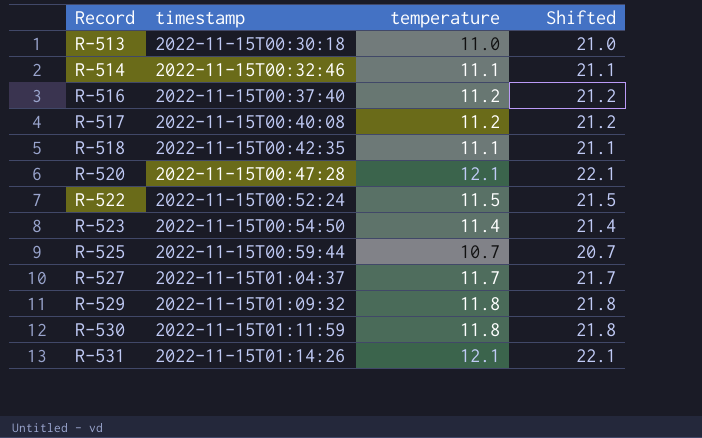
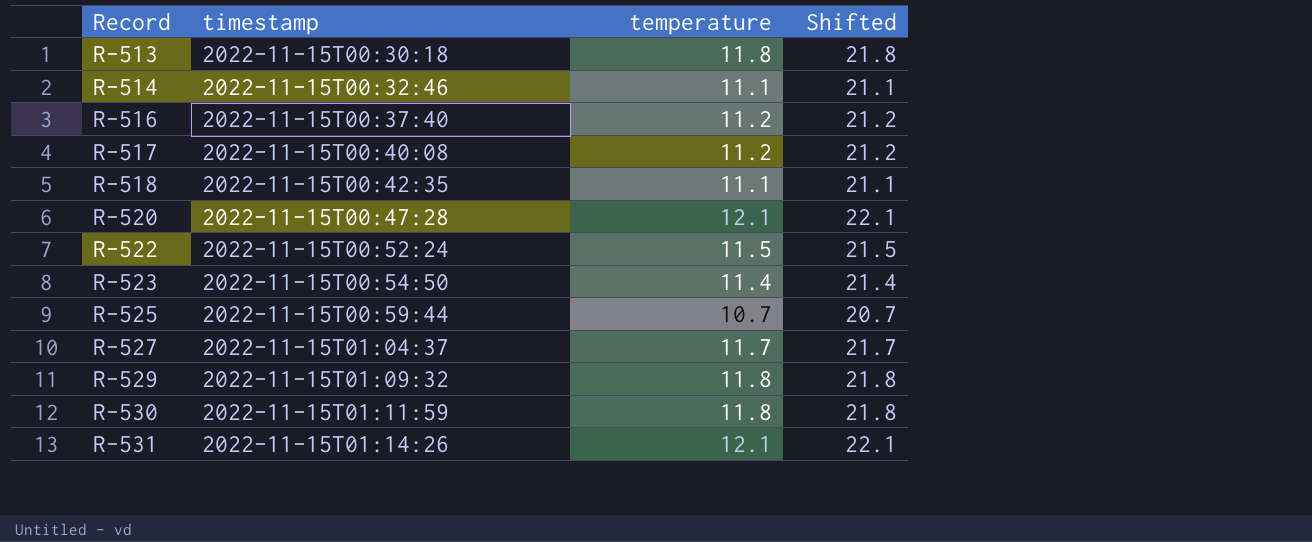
R-513 | temperature: 11.0 -> 11.8
R-513 | Shifted: 21.0 -> 21.8

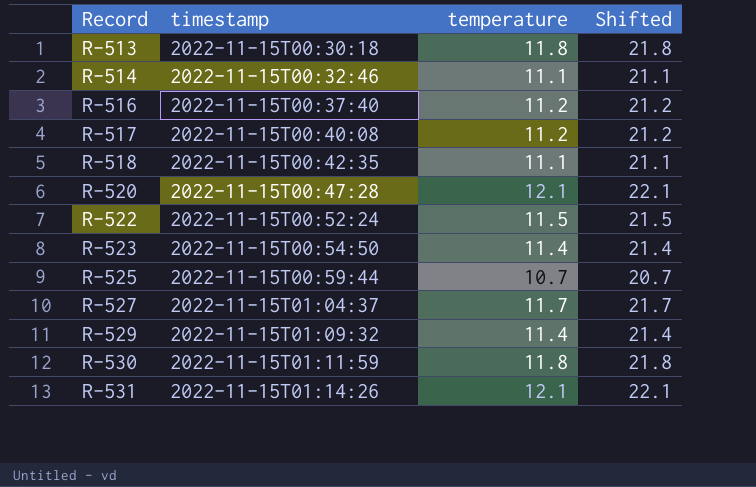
R-529 | temperature: 11.8 -> 11.4
R-529 | Shifted: 21.8 -> 21.4

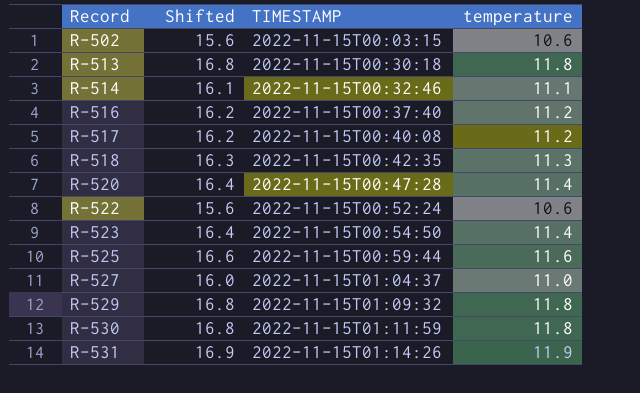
column Shifted | formula: [temperature] + 10 -> [temperature] + 5
column Shifted | position: 4 -> 2
column name: timestamp -> TIMESTAMP
row R-502: none -> 15.6 | 2022-11-15T00:03:15 | 10.6
R-518 | temperature: 11.1 -> 11.3
R-520 | temperature: 12.1 -> 11.4
R-522 | temperature: 11.5 -> 10.6
R-525 | temperature: 10.7 -> 11.6
R-527 | temperature: 11.7 -> 11.0
R-529 | temperature: 11.4 -> 11.8
R-531 | temperature: 12.1 -> 11.9

